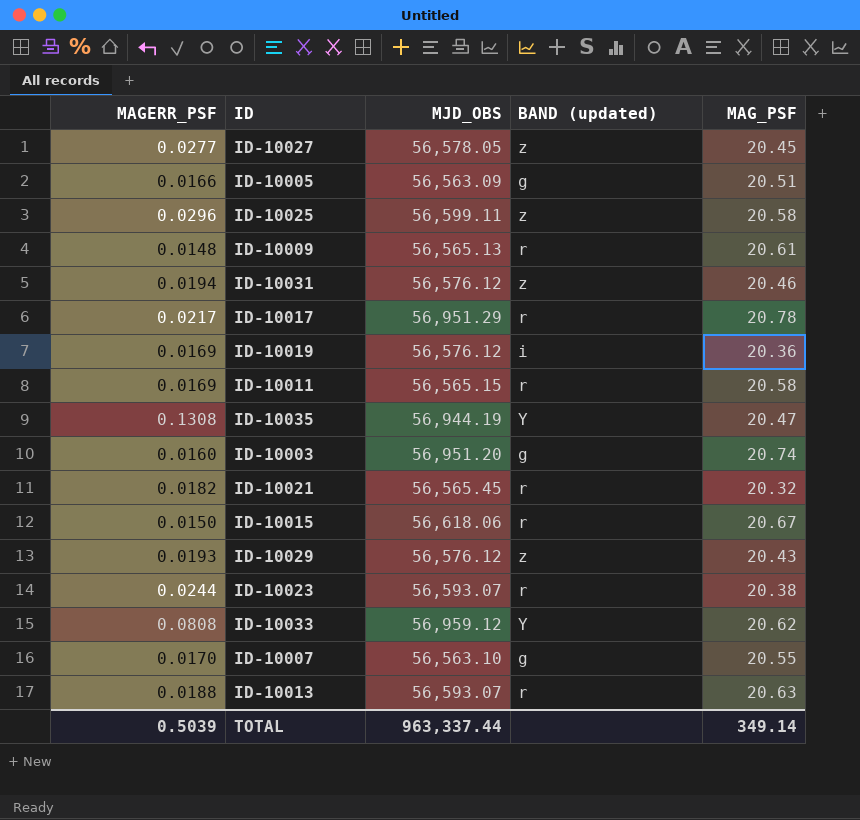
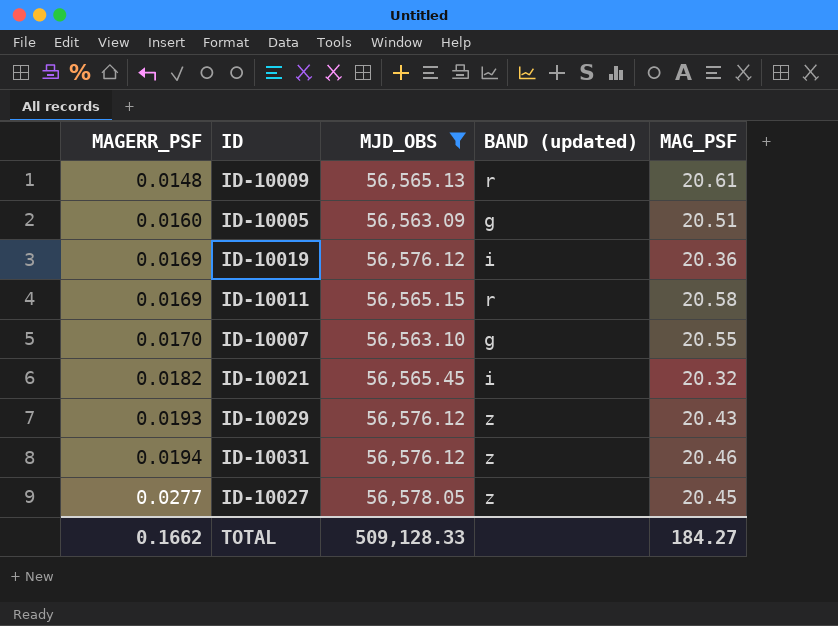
filter: none -> MJD_OBS <= 56,578.05
row order: none -> MAGERR_PSF ascending
ID-10005 | MAGERR_PSF: 0.0166 -> 0.0160
ID-10021 | BAND (updated): r -> i
TOTAL | MAGERR_PSF: 0.5039 -> 0.1662
TOTAL | MJD_OBS: 963,337.44 -> 509,128.33
TOTAL | MAG_PSF: 349.14 -> 184.27

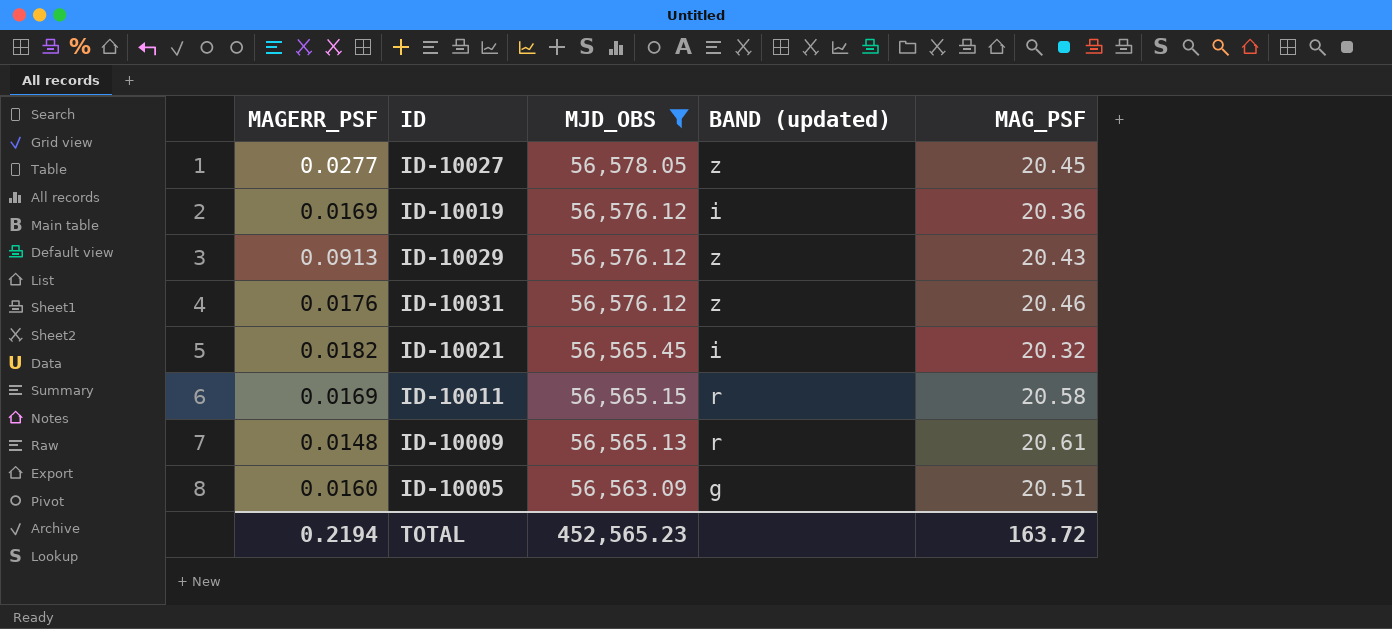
row order: MAGERR_PSF ascending -> MJD_OBS descending
row ID-10007: 0.0170 | 56,563.10 | g | 20.55 -> none
ID-10029 | MAGERR_PSF: 0.0193 -> 0.0913
ID-10031 | MAGERR_PSF: 0.0194 -> 0.0176
TOTAL | MAGERR_PSF: 0.1662 -> 0.2194
TOTAL | MJD_OBS: 509,128.33 -> 452,565.23
TOTAL | MAG_PSF: 184.27 -> 163.72

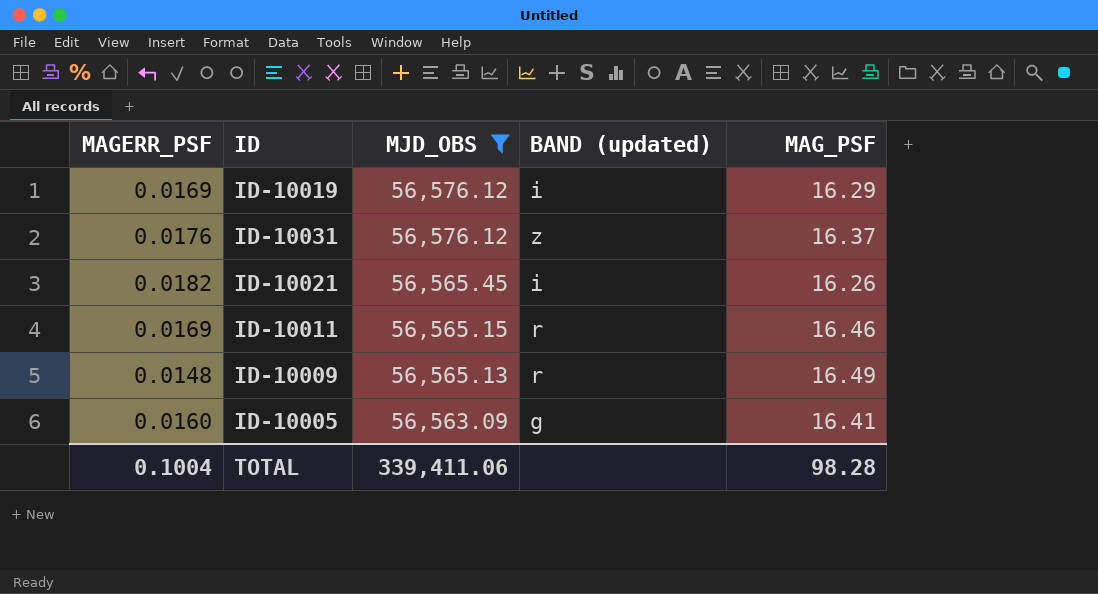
row ID-10027: 0.0277 | 56,578.05 | z | 20.45 -> none
row ID-10029: 0.0913 | 56,576.12 | z | 20.43 -> none
ID-10019 | MAG_PSF: 20.36 -> 16.29
ID-10031 | MAG_PSF: 20.46 -> 16.37
ID-10021 | MAG_PSF: 20.32 -> 16.26
ID-10011 | MAG_PSF: 20.58 -> 16.46
ID-10009 | MAG_PSF: 20.61 -> 16.49
ID-10005 | MAG_PSF: 20.51 -> 16.41
TOTAL | MAGERR_PSF: 0.2194 -> 0.1004
TOTAL | MJD_OBS: 452,565.23 -> 339,411.06
TOTAL | MAG_PSF: 163.72 -> 98.28

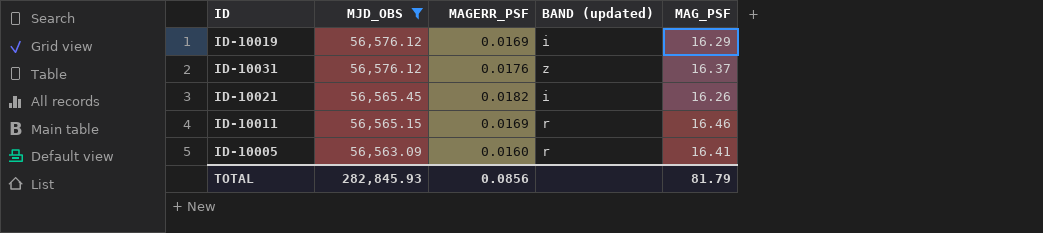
column MAGERR_PSF | position: 1 -> 3
row ID-10009: 0.0148 | 56,565.13 | r | 16.49 -> none
ID-10005 | BAND (updated): g -> r
TOTAL | MJD_OBS: 339,411.06 -> 282,845.93
TOTAL | MAGERR_PSF: 0.1004 -> 0.0856
TOTAL | MAG_PSF: 98.28 -> 81.79

